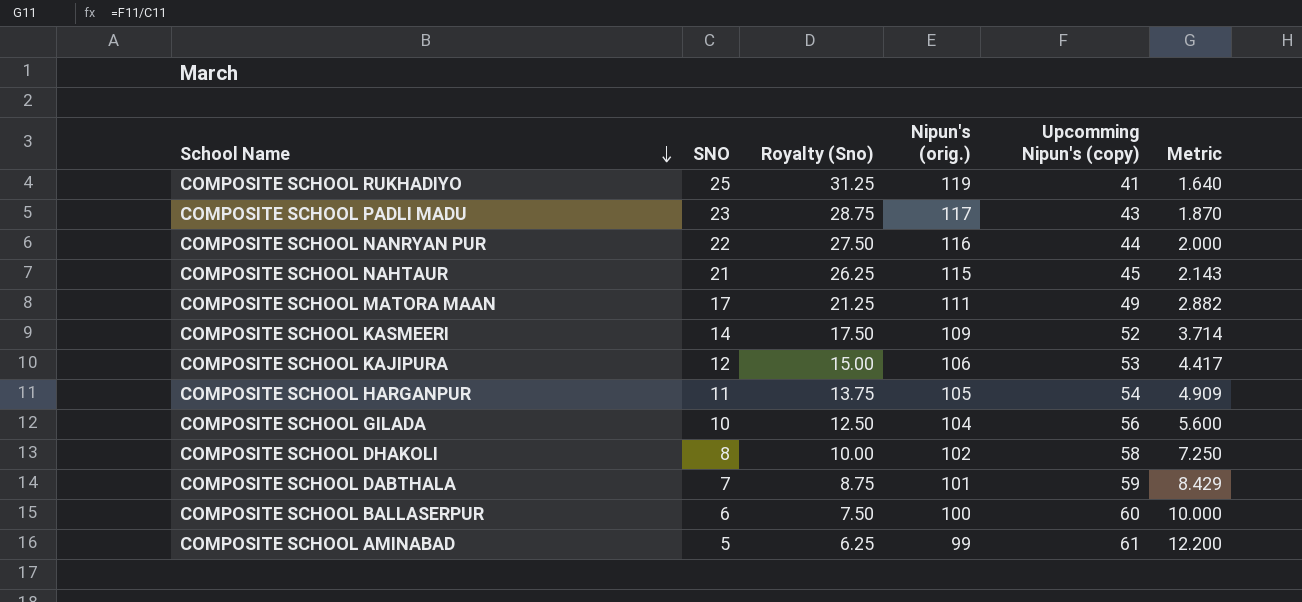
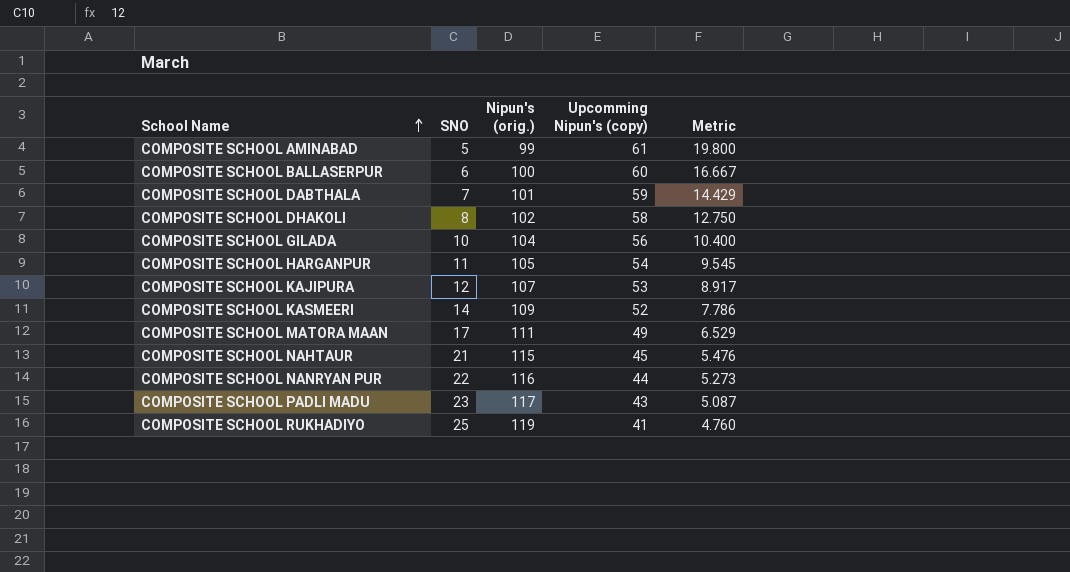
row order: School Name descending -> School Name ascending
column Royalty (Sno) | formula: [SNO] * 1.25 -> none
column Metric | formula: [Upcomming Nipun's (copy)] / [SNO] -> [Nipun's (orig.)] / [SNO]
COMPOSITE SCHOOL KAJIPURA | Nipun's (orig.): 106 -> 107

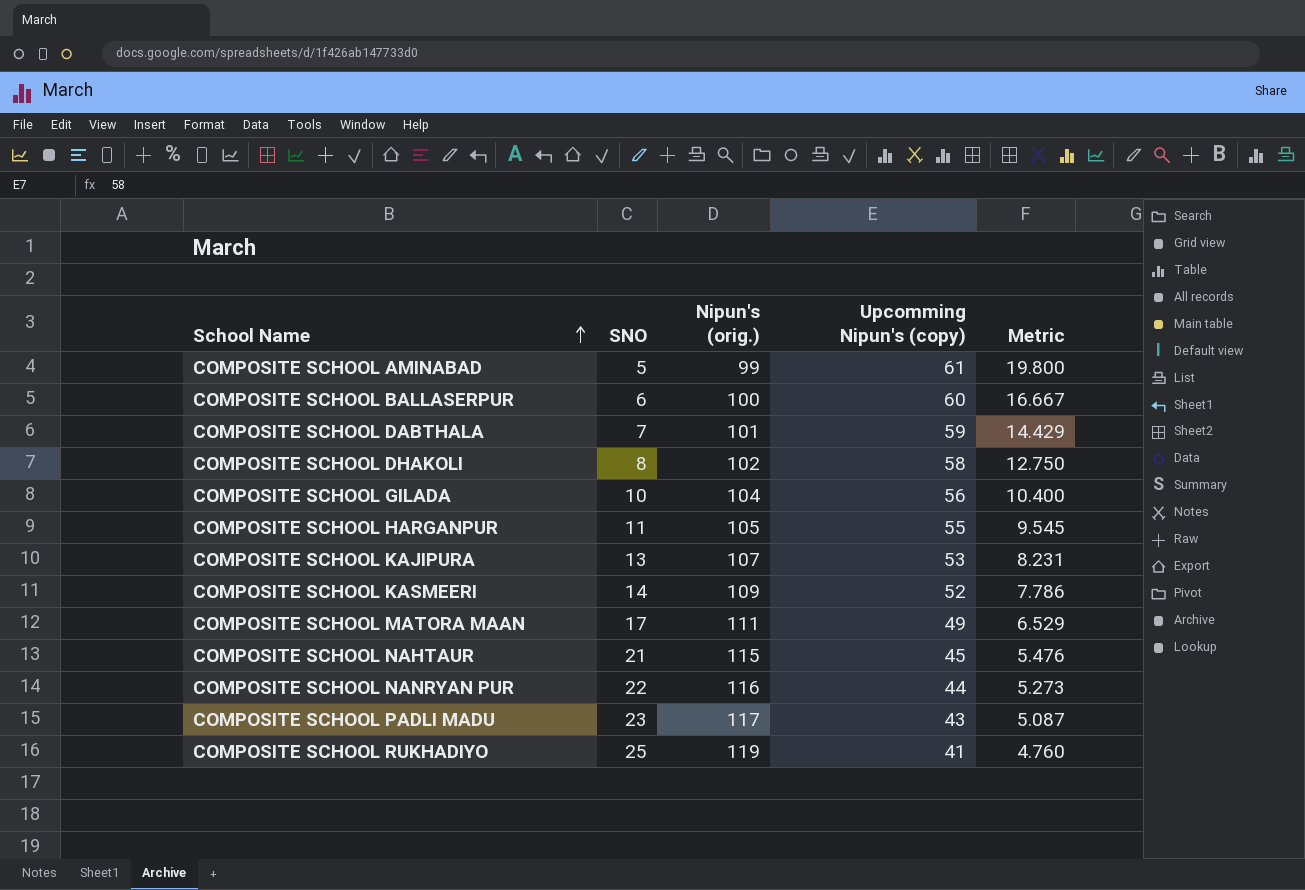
COMPOSITE SCHOOL HARGANPUR | Upcomming Nipun's (copy): 54 -> 55
COMPOSITE SCHOOL KAJIPURA | SNO: 12 -> 13
COMPOSITE SCHOOL KAJIPURA | Metric: 8.917 -> 8.231

